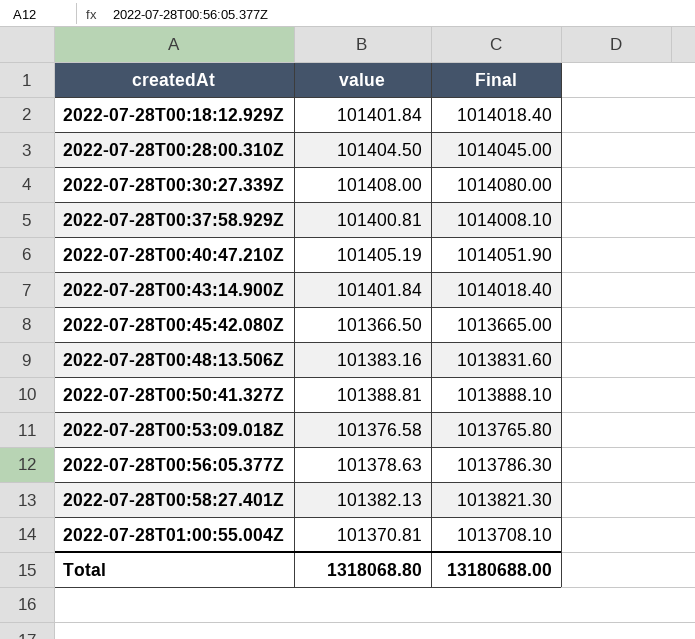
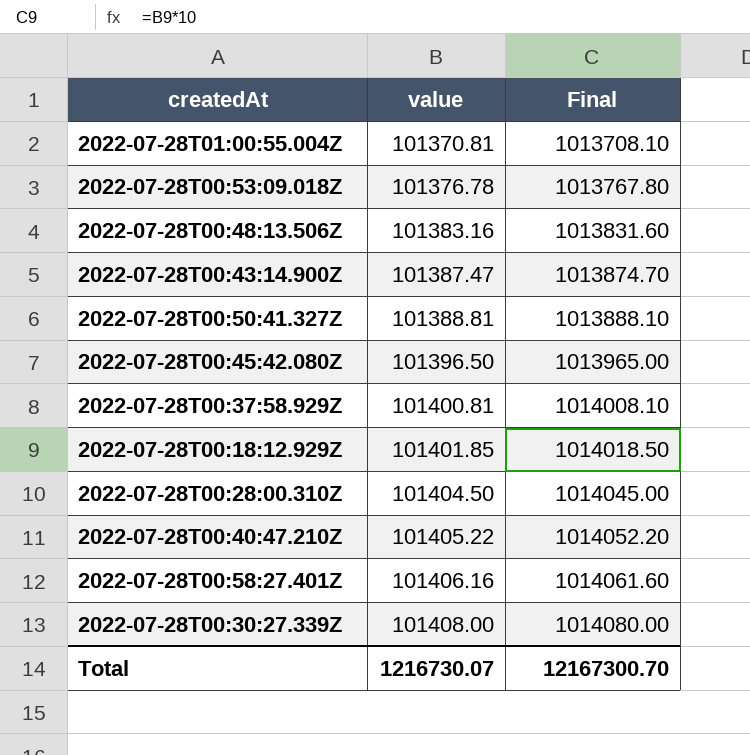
row order: createdAt ascending -> value ascending
row 2022-07-28T00:56:05.377Z: 101378.63 | 1013786.30 -> none
2022-07-28T00:53:09.018Z | value: 101376.58 -> 101376.78
2022-07-28T00:53:09.018Z | Final: 1013765.80 -> 1013767.80
2022-07-28T00:43:14.900Z | value: 101401.84 -> 101387.47
2022-07-28T00:43:14.900Z | Final: 1014018.40 -> 1013874.70
2022-07-28T00:45:42.080Z | value: 101366.50 -> 101396.50
2022-07-28T00:45:42.080Z | Final: 1013665.00 -> 1013965.00
2022-07-28T00:18:12.929Z | value: 101401.84 -> 101401.85
2022-07-28T00:18:12.929Z | Final: 1014018.40 -> 1014018.50
2022-07-28T00:40:47.210Z | value: 101405.19 -> 101405.22
2022-07-28T00:40:47.210Z | Final: 1014051.90 -> 1014052.20
2022-07-28T00:58:27.401Z | value: 101382.13 -> 101406.16
2022-07-28T00:58:27.401Z | Final: 1013821.30 -> 1014061.60
Total | value: 1318068.80 -> 1216730.07
Total | Final: 13180688.00 -> 12167300.70

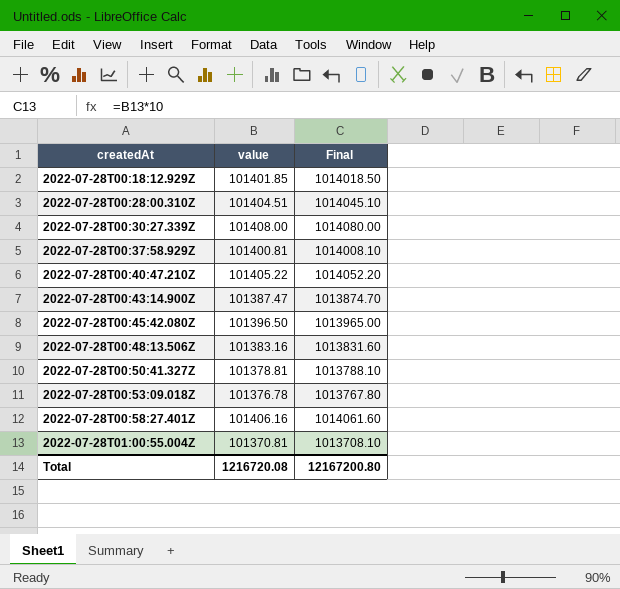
row order: value ascending -> createdAt ascending
2022-07-28T00:28:00.310Z | value: 101404.50 -> 101404.51
2022-07-28T00:28:00.310Z | Final: 1014045.00 -> 1014045.10
2022-07-28T00:50:41.327Z | value: 101388.81 -> 101378.81
2022-07-28T00:50:41.327Z | Final: 1013888.10 -> 1013788.10
Total | value: 1216730.07 -> 1216720.08
Total | Final: 12167300.70 -> 12167200.80

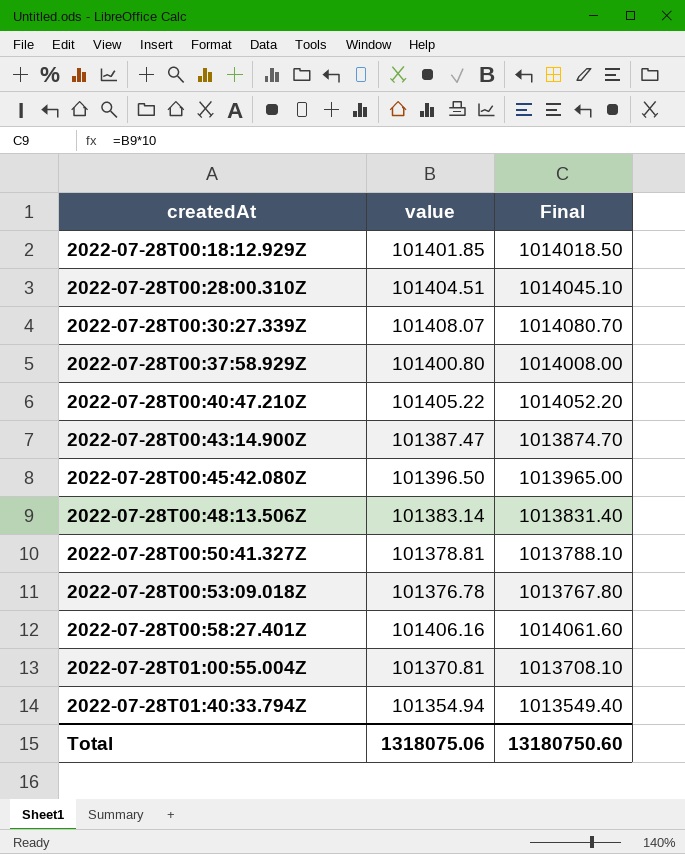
2022-07-28T00:30:27.339Z | value: 101408.00 -> 101408.07
2022-07-28T00:30:27.339Z | Final: 1014080.00 -> 1014080.70
2022-07-28T00:37:58.929Z | value: 101400.81 -> 101400.80
2022-07-28T00:37:58.929Z | Final: 1014008.10 -> 1014008.00
2022-07-28T00:48:13.506Z | value: 101383.16 -> 101383.14
2022-07-28T00:48:13.506Z | Final: 1013831.60 -> 1013831.40
row 2022-07-28T01:40:33.794Z: none -> 101354.94 | 1013549.40
Total | value: 1216720.08 -> 1318075.06
Total | Final: 12167200.80 -> 13180750.60

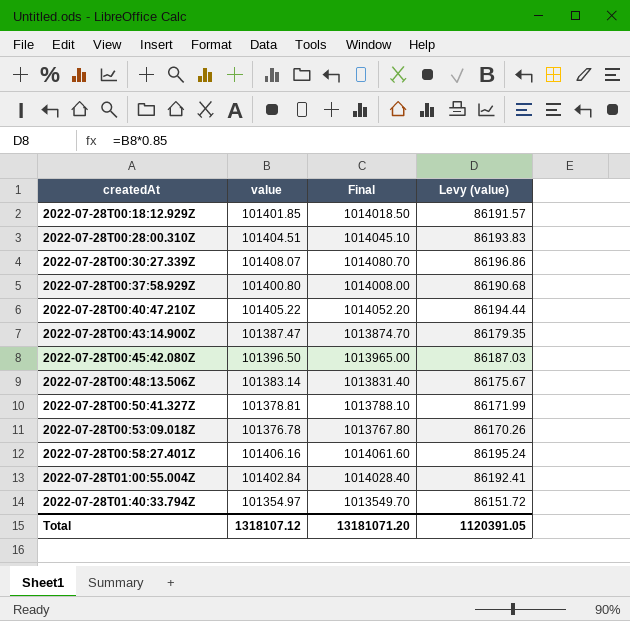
column Levy (value) | formula: none -> [value] * 0.85
2022-07-28T01:00:55.004Z | value: 101370.81 -> 101402.84
2022-07-28T01:00:55.004Z | Final: 1013708.10 -> 1014028.40
2022-07-28T01:40:33.794Z | value: 101354.94 -> 101354.97
2022-07-28T01:40:33.794Z | Final: 1013549.40 -> 1013549.70
Total | value: 1318075.06 -> 1318107.12
Total | Final: 13180750.60 -> 13181071.20

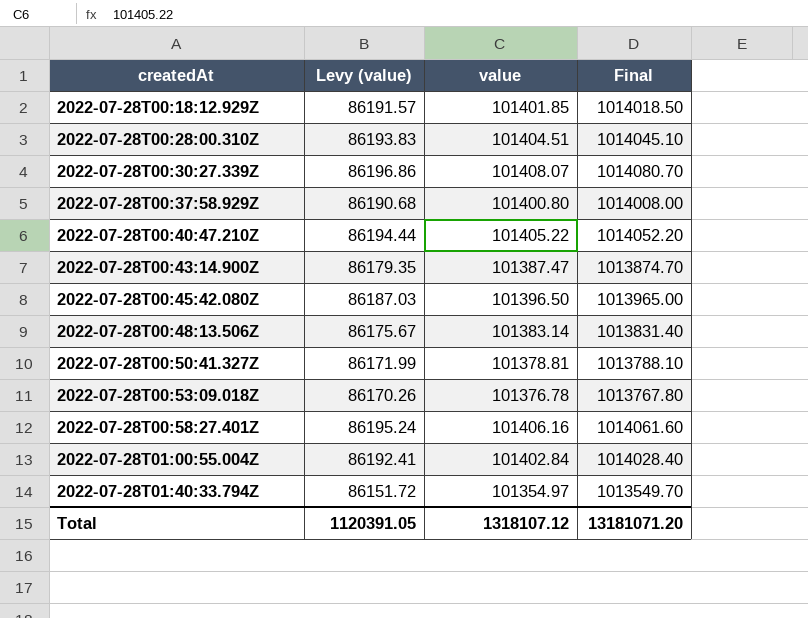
column Levy (value) | position: 4 -> 2

